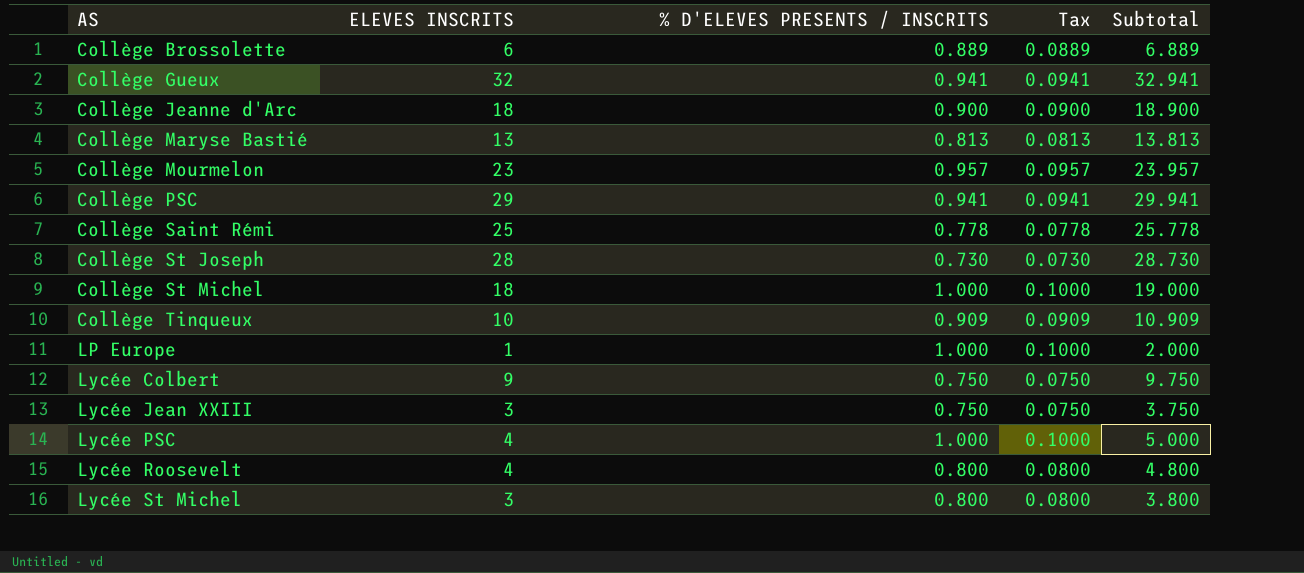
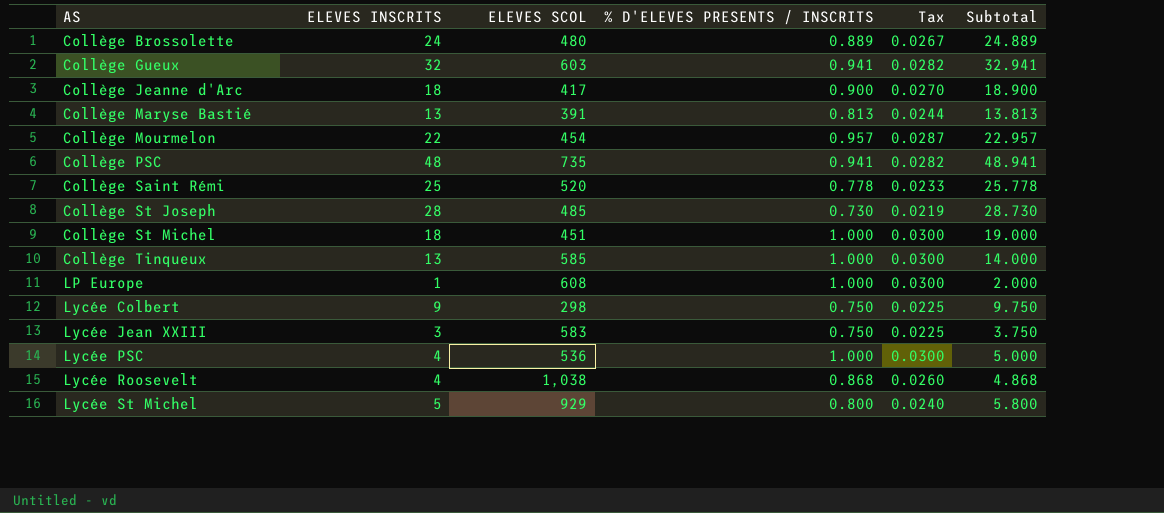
column ELEVES SCOL | position: none -> 3
column Tax | formula: [% D'ELEVES PRESENTS / INSCRITS] * 0.1 -> [% D'ELEVES PRESENTS / INSCRITS] * 0.03
Collège Brossolette | ELEVES INSCRITS: 6 -> 24
Collège Brossolette | Subtotal: 6.889 -> 24.889
Collège Mourmelon | ELEVES INSCRITS: 23 -> 22
Collège Mourmelon | Subtotal: 23.957 -> 22.957
Collège PSC | ELEVES INSCRITS: 29 -> 48
Collège PSC | Subtotal: 29.941 -> 48.941
Collège Tinqueux | ELEVES INSCRITS: 10 -> 13
Collège Tinqueux | % D'ELEVES PRESENTS / INSCRITS: 0.909 -> 1.000
Collège Tinqueux | Subtotal: 10.909 -> 14.000
Lycée Roosevelt | % D'ELEVES PRESENTS / INSCRITS: 0.800 -> 0.868
Lycée Roosevelt | Subtotal: 4.800 -> 4.868
Lycée St Michel | ELEVES INSCRITS: 3 -> 5
Lycée St Michel | Subtotal: 3.800 -> 5.800

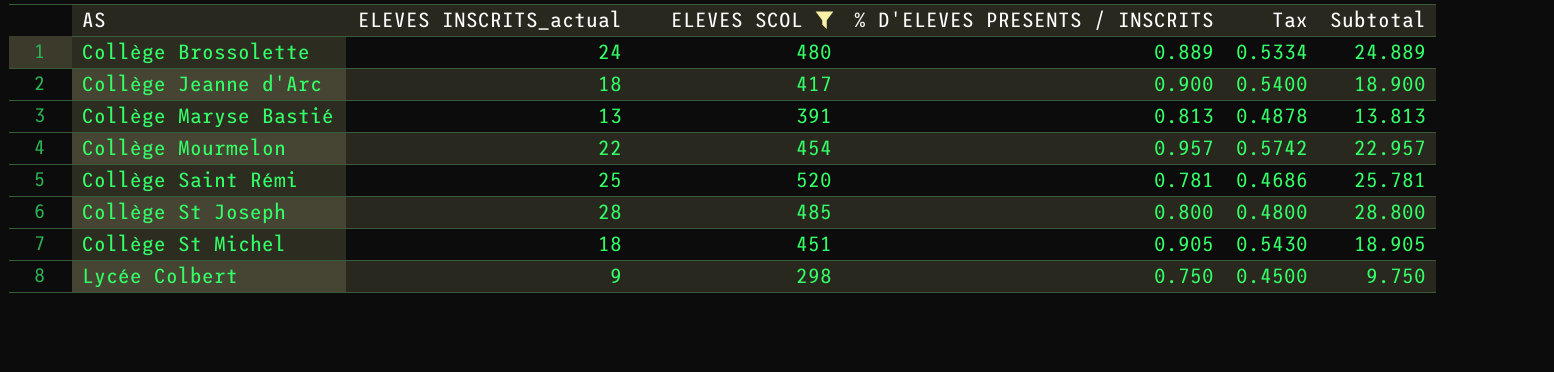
filter: none -> ELEVES SCOL <= 520
column name: ELEVES INSCRITS -> ELEVES INSCRITS_actual
column Tax | formula: [% D'ELEVES PRESENTS / INSCRITS] * 0.03 -> [% D'ELEVES PRESENTS / INSCRITS] * 0.6
Collège Saint Rémi | % D'ELEVES PRESENTS / INSCRITS: 0.778 -> 0.781
Collège Saint Rémi | Subtotal: 25.778 -> 25.781
Collège St Joseph | % D'ELEVES PRESENTS / INSCRITS: 0.730 -> 0.800
Collège St Joseph | Subtotal: 28.730 -> 28.800
Collège St Michel | % D'ELEVES PRESENTS / INSCRITS: 1.000 -> 0.905
Collège St Michel | Subtotal: 19.000 -> 18.905

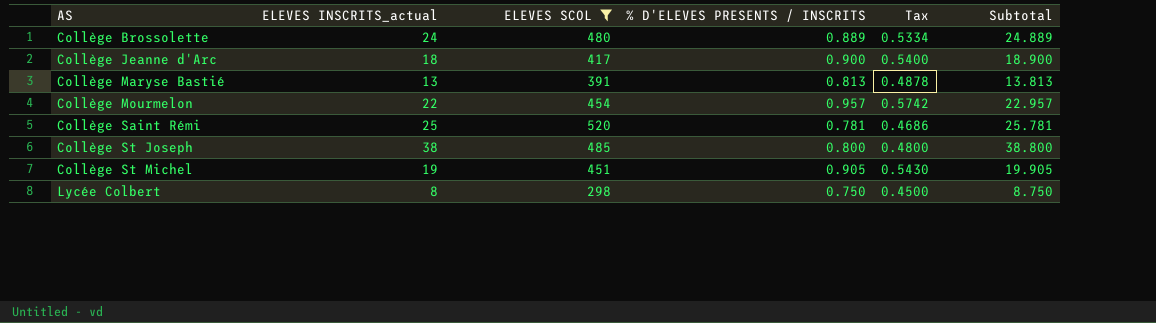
Collège St Joseph | ELEVES INSCRITS_actual: 28 -> 38
Collège St Joseph | Subtotal: 28.800 -> 38.800
Collège St Michel | ELEVES INSCRITS_actual: 18 -> 19
Collège St Michel | Subtotal: 18.905 -> 19.905
Lycée Colbert | ELEVES INSCRITS_actual: 9 -> 8
Lycée Colbert | Subtotal: 9.750 -> 8.750

